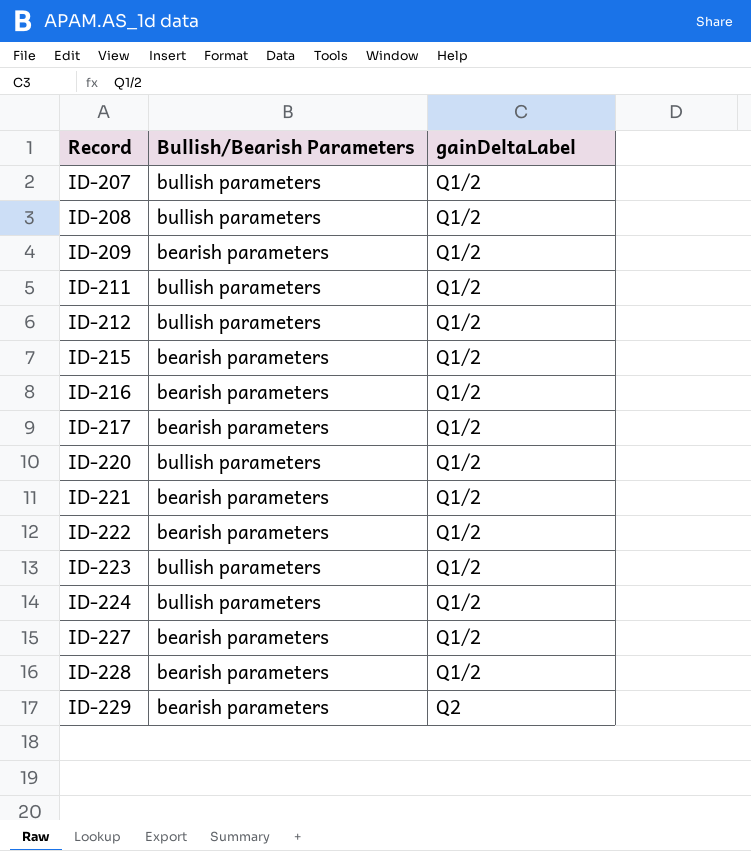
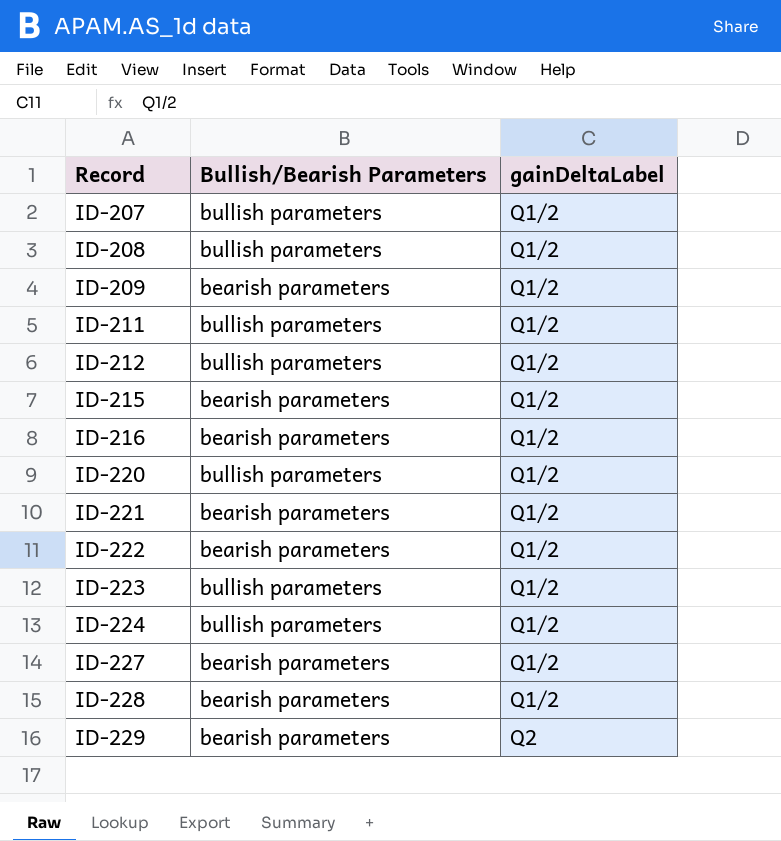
row ID-217: bearish parameters | Q1/2 -> none

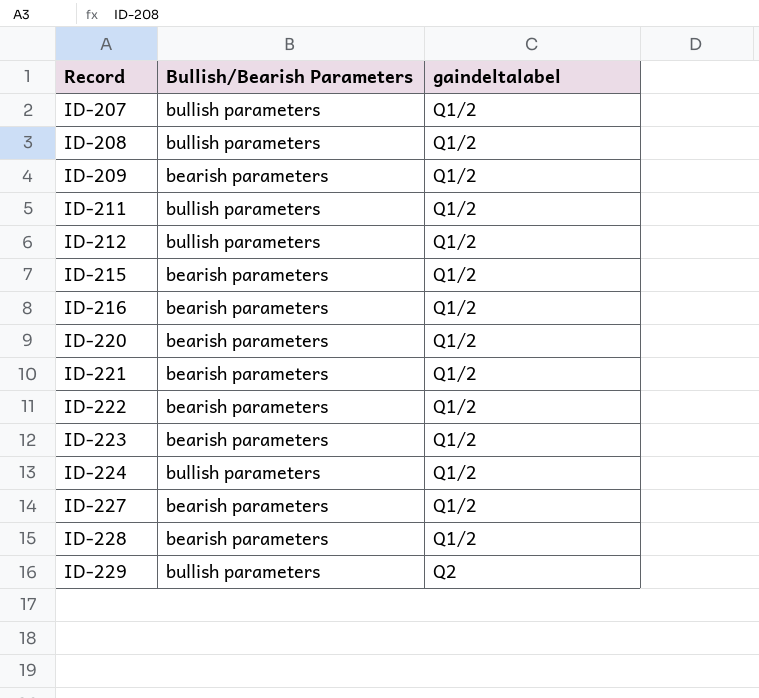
column name: gainDeltaLabel -> gaindeltalabel
ID-220 | Bullish/Bearish Parameters: bullish parameters -> bearish parameters
ID-223 | Bullish/Bearish Parameters: bullish parameters -> bearish parameters
ID-229 | Bullish/Bearish Parameters: bearish parameters -> bullish parameters

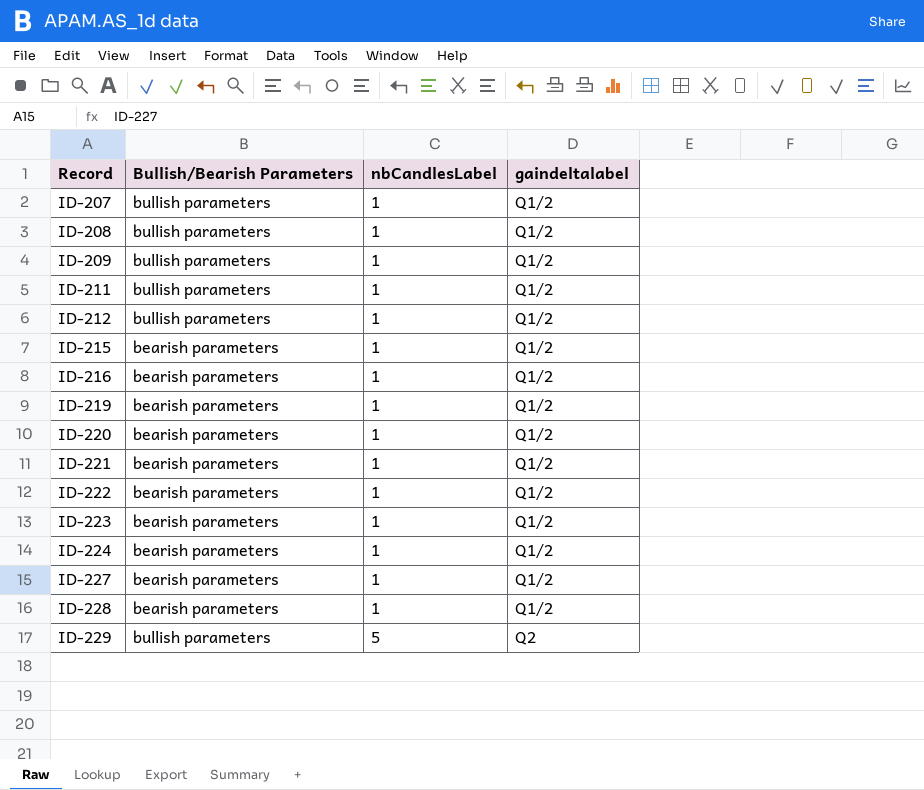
column nbCandlesLabel | position: none -> 3
ID-209 | Bullish/Bearish Parameters: bearish parameters -> bullish parameters
row ID-219: none -> bearish parameters | 1 | Q1/2
ID-224 | Bullish/Bearish Parameters: bullish parameters -> bearish parameters

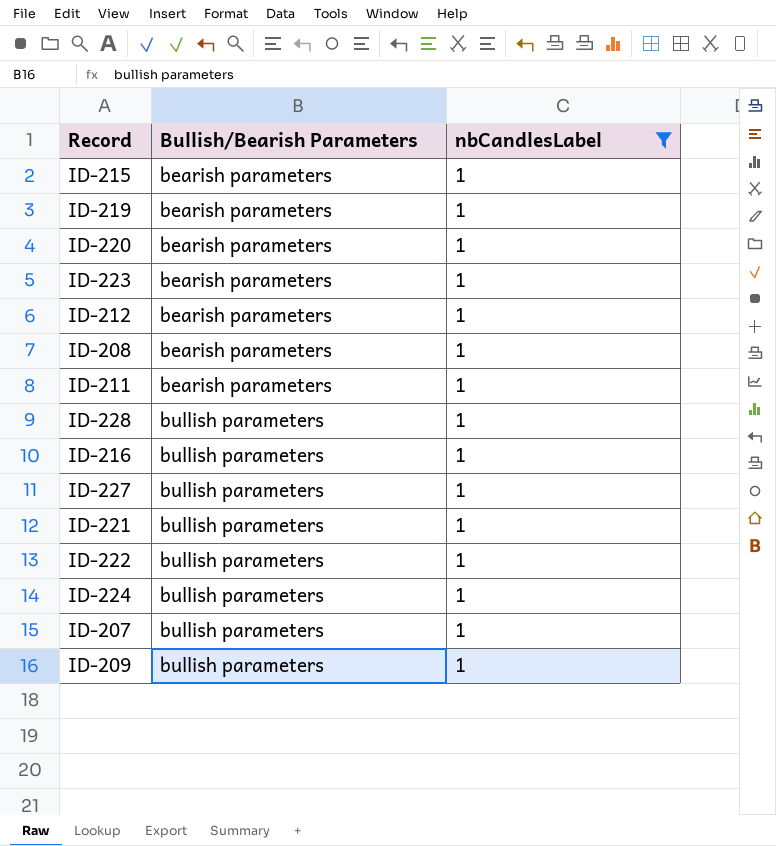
filter: none -> nbCandlesLabel = 1
row order: Record ascending -> Bullish/Bearish Parameters ascending
column gaindeltalabel | position: 4 -> none
ID-212 | Bullish/Bearish Parameters: bullish parameters -> bearish parameters
ID-208 | Bullish/Bearish Parameters: bullish parameters -> bearish parameters
ID-211 | Bullish/Bearish Parameters: bullish parameters -> bearish parameters
ID-228 | Bullish/Bearish Parameters: bearish parameters -> bullish parameters
ID-216 | Bullish/Bearish Parameters: bearish parameters -> bullish parameters
ID-227 | Bullish/Bearish Parameters: bearish parameters -> bullish parameters
ID-221 | Bullish/Bearish Parameters: bearish parameters -> bullish parameters
ID-222 | Bullish/Bearish Parameters: bearish parameters -> bullish parameters
ID-224 | Bullish/Bearish Parameters: bearish parameters -> bullish parameters

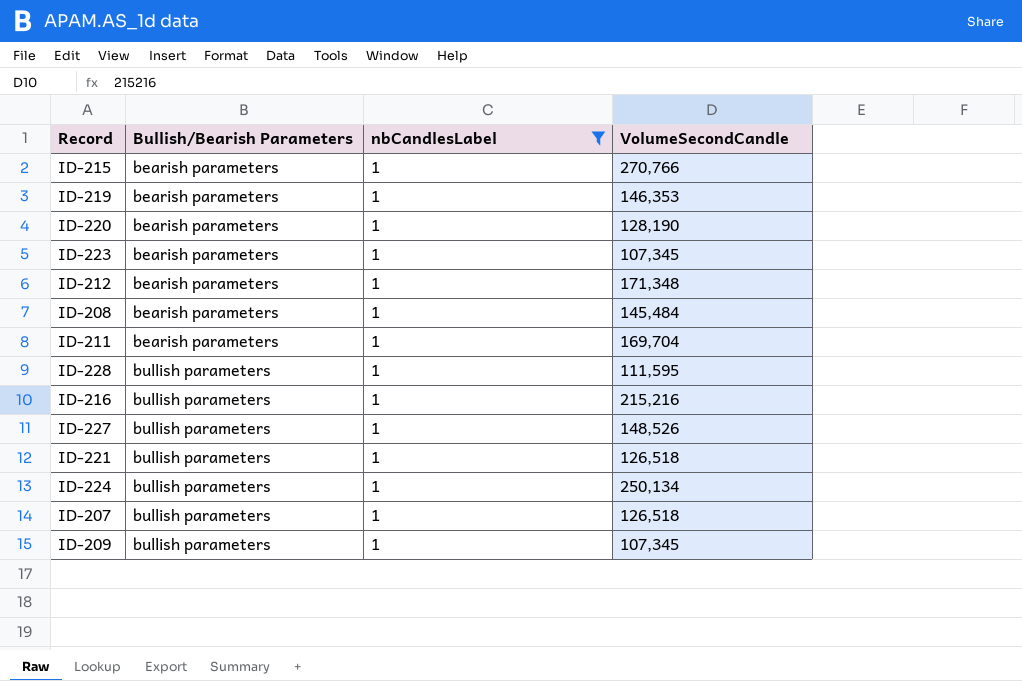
column VolumeSecondCandle | position: none -> 4
row ID-222: bullish parameters | 1 -> none

